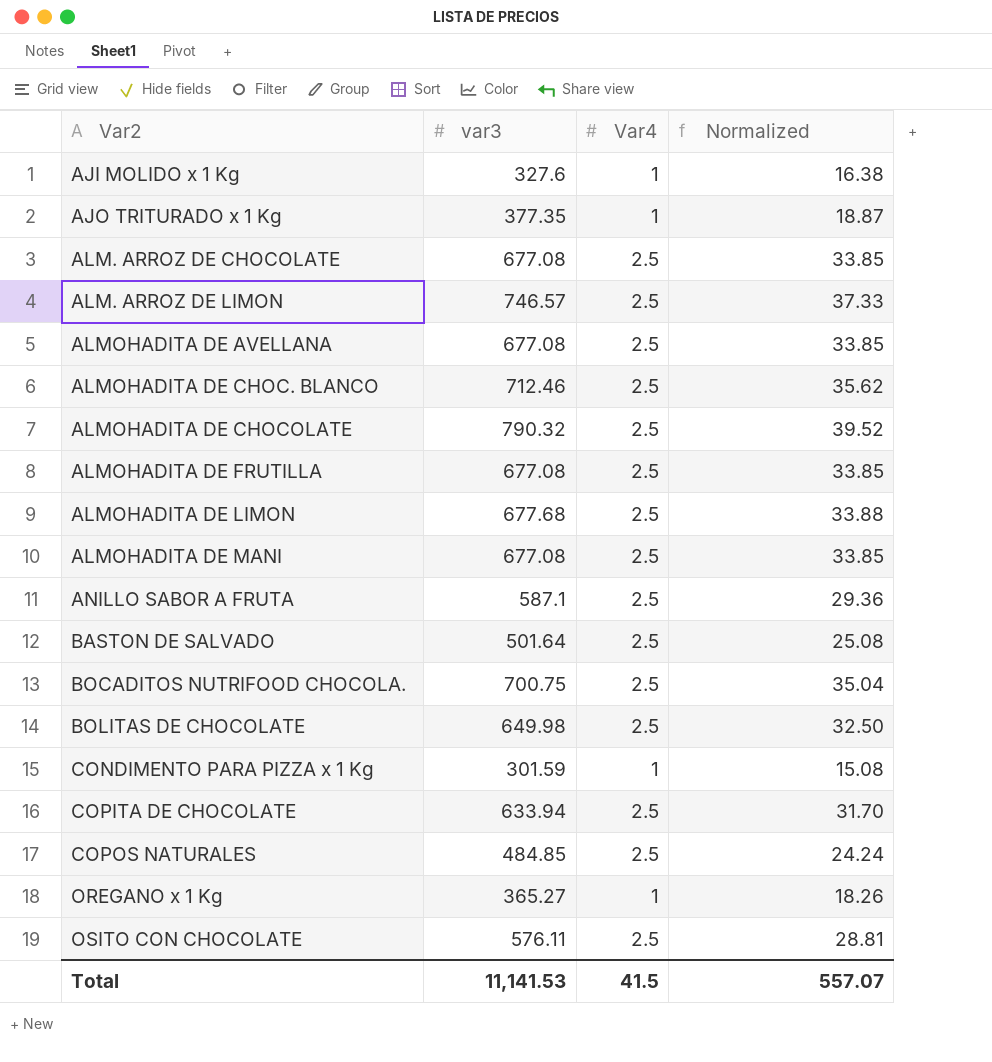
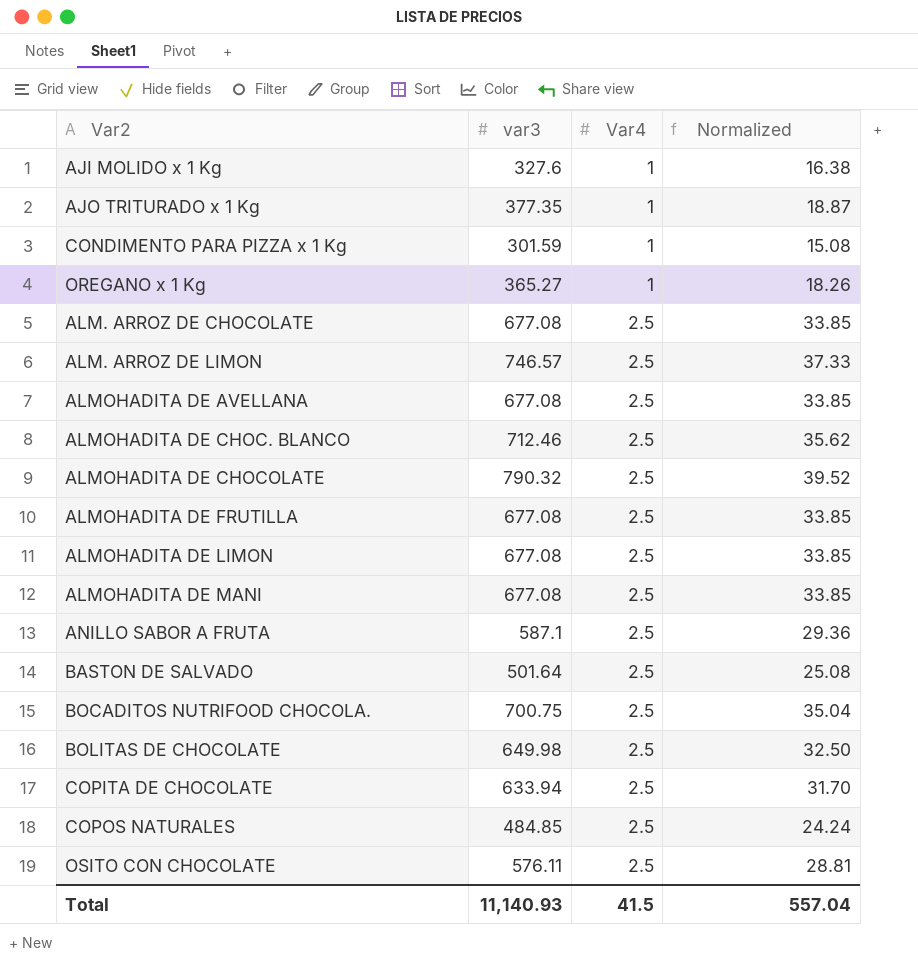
row order: Var2 ascending -> Var4 ascending
ALMOHADITA DE LIMON | var3: 677.68 -> 677.08
ALMOHADITA DE LIMON | Normalized: 33.88 -> 33.85
Total | var3: 11,141.53 -> 11,140.93
Total | Normalized: 557.07 -> 557.04

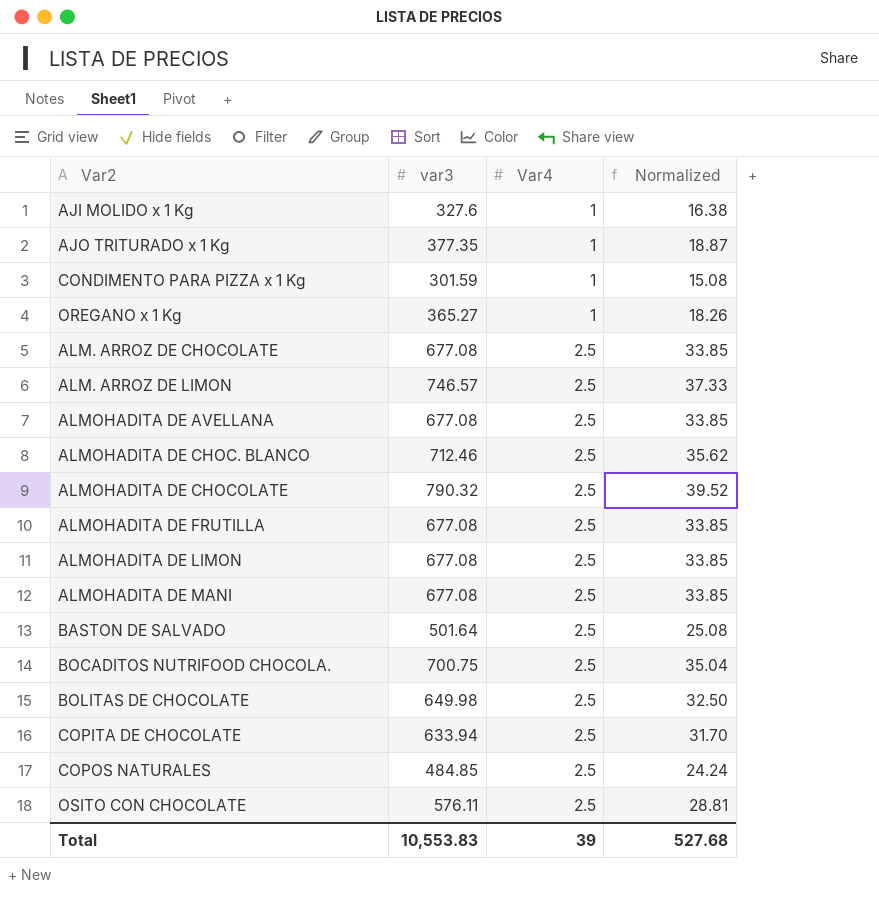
row ANILLO SABOR A FRUTA: 587.1 | 2.5 | 29.36 -> none
Total | var3: 11,140.93 -> 10,553.83
Total | Var4: 41.5 -> 39
Total | Normalized: 557.04 -> 527.68

